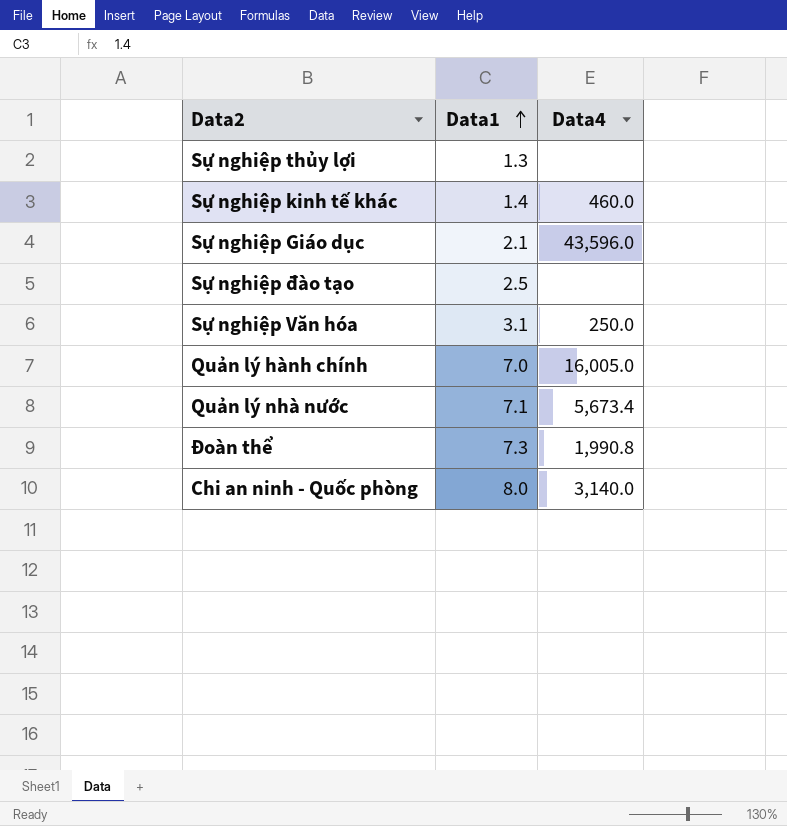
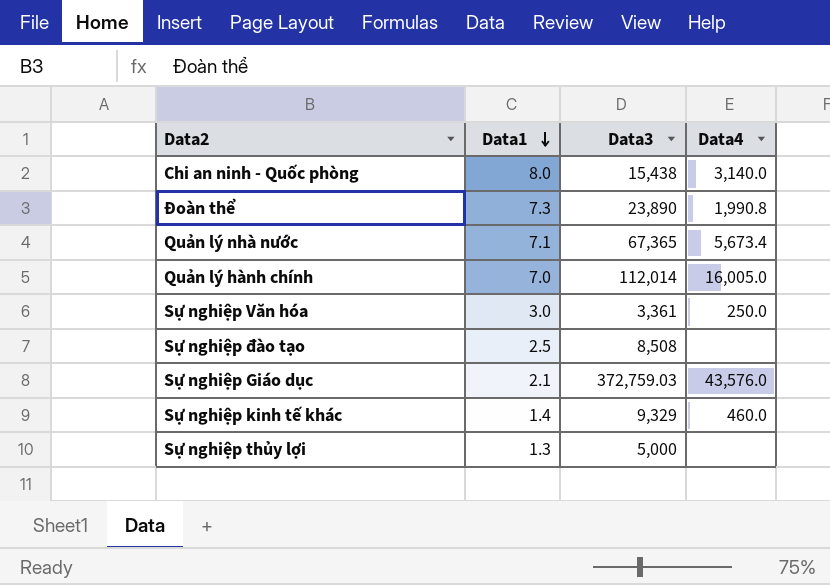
row order: Data1 ascending -> Data1 descending
column Data3 | position: none -> 3
Sự nghiệp Văn hóa | Data1: 3.1 -> 3.0
Sự nghiệp Giáo dục | Data4: 43,596.0 -> 43,576.0

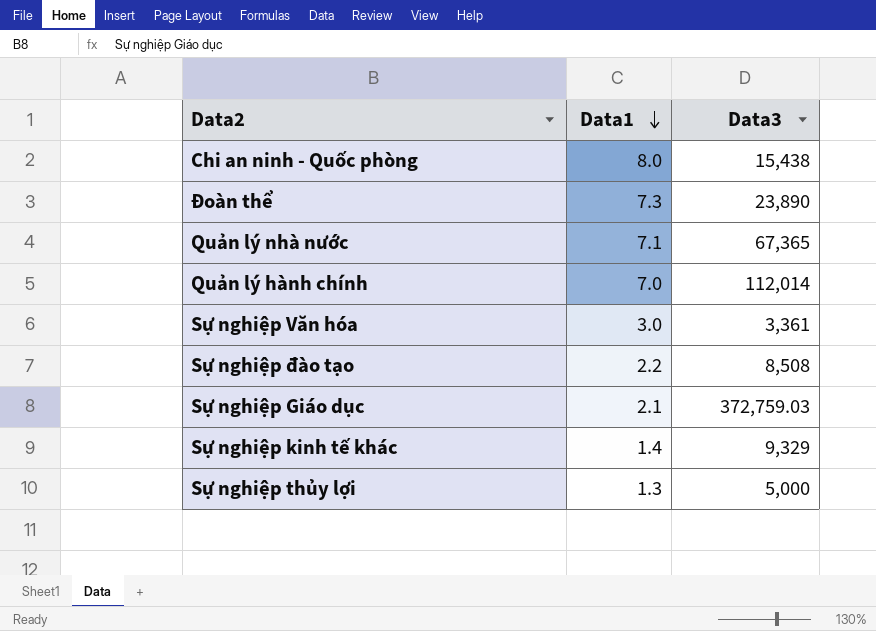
column Data4 | position: 4 -> none
Sự nghiệp đào tạo | Data1: 2.5 -> 2.2

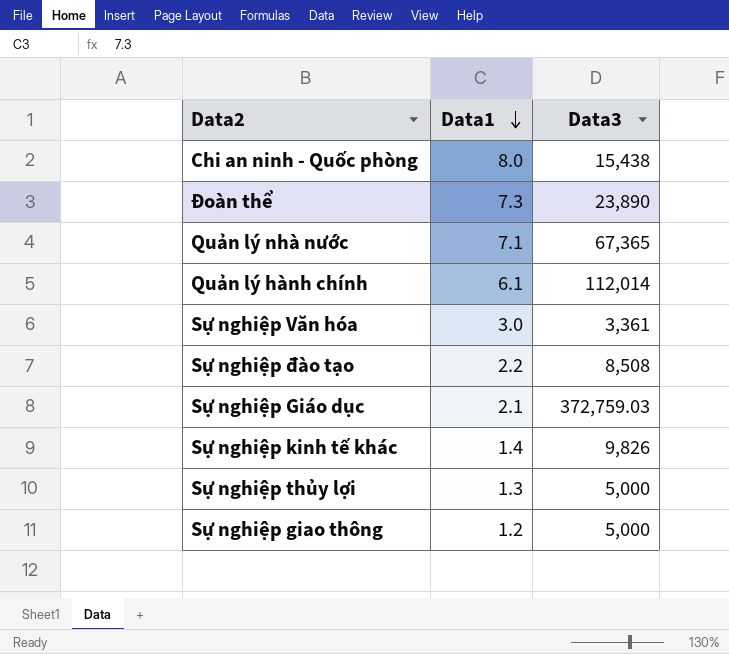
Quản lý hành chính | Data1: 7.0 -> 6.1
Sự nghiệp kinh tế khác | Data3: 9,329 -> 9,826
row Sự nghiệp giao thông: none -> 1.2 | 5,000

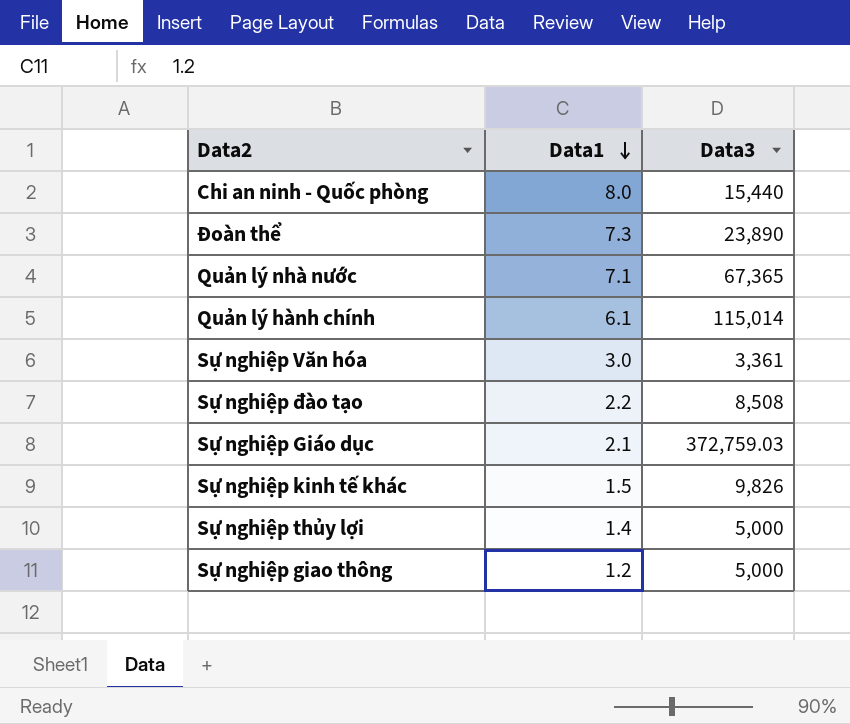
Chi an ninh - Quốc phòng | Data3: 15,438 -> 15,440
Quản lý hành chính | Data3: 112,014 -> 115,014
Sự nghiệp kinh tế khác | Data1: 1.4 -> 1.5
Sự nghiệp thủy lợi | Data1: 1.3 -> 1.4

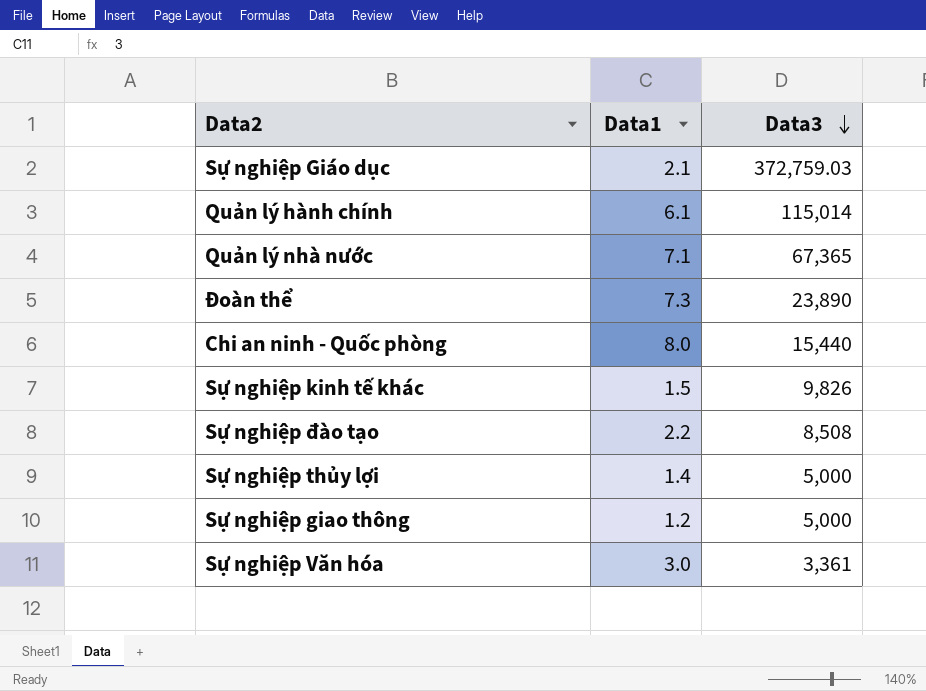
row order: Data1 descending -> Data3 descending

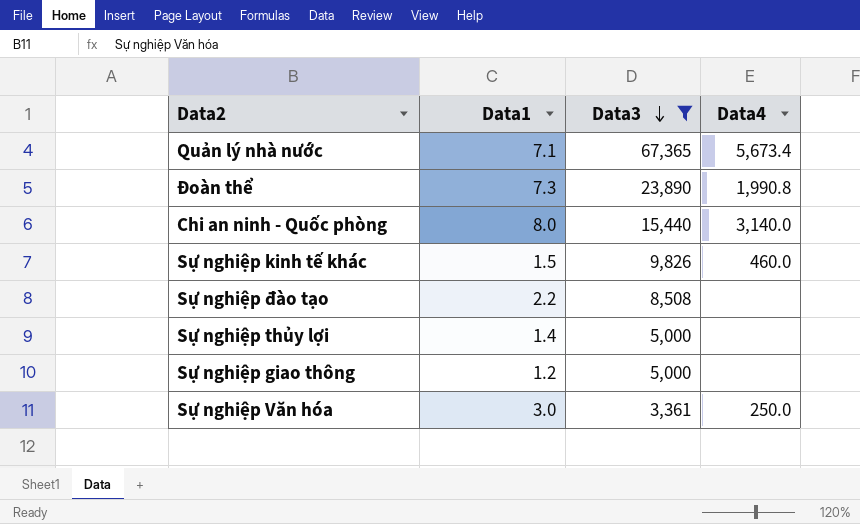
filter: none -> Data3 <= 67,365
column Data4 | position: none -> 4

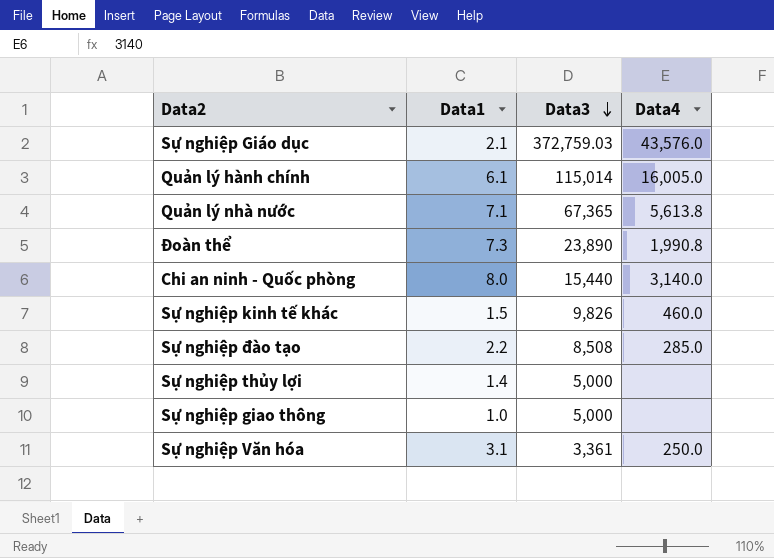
filter: Data3 <= 67,365 -> none
Quản lý nhà nước | Data4: 5,673.4 -> 5,613.8
Sự nghiệp đào tạo | Data4: none -> 285.0
Sự nghiệp giao thông | Data1: 1.2 -> 1.0
Sự nghiệp Văn hóa | Data1: 3.0 -> 3.1

